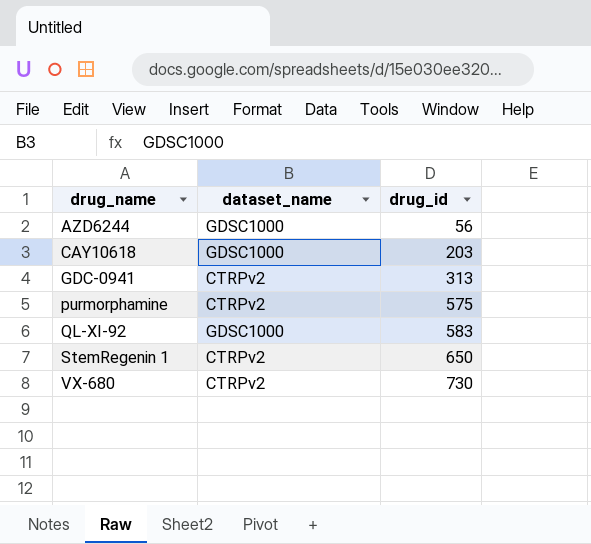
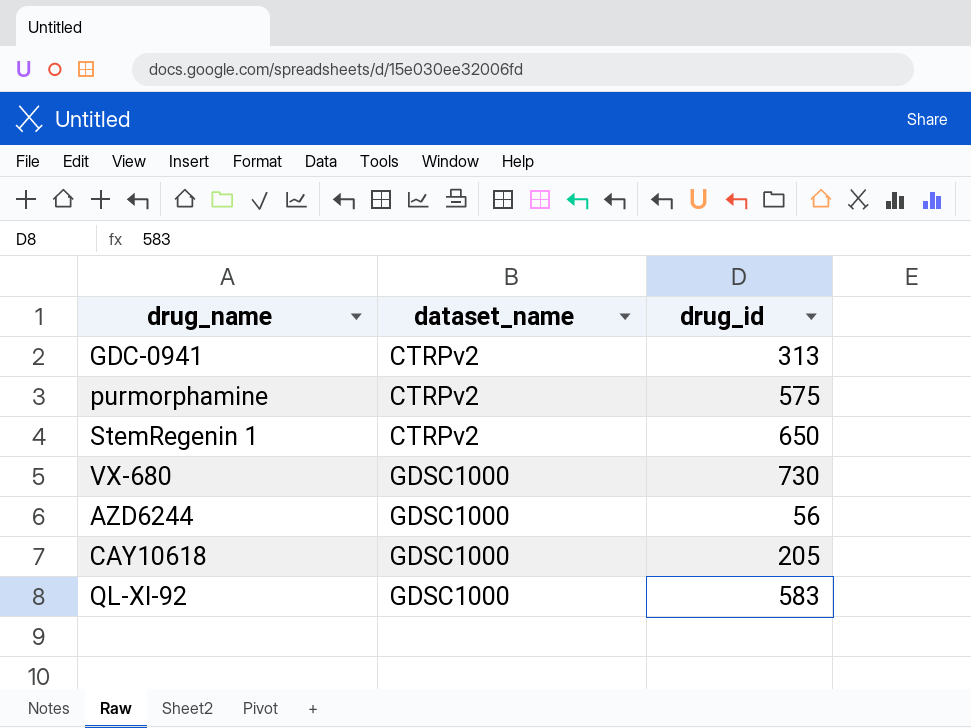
row order: drug_name ascending -> dataset_name ascending
VX-680 | dataset_name: CTRPv2 -> GDSC1000
CAY10618 | drug_id: 203 -> 205

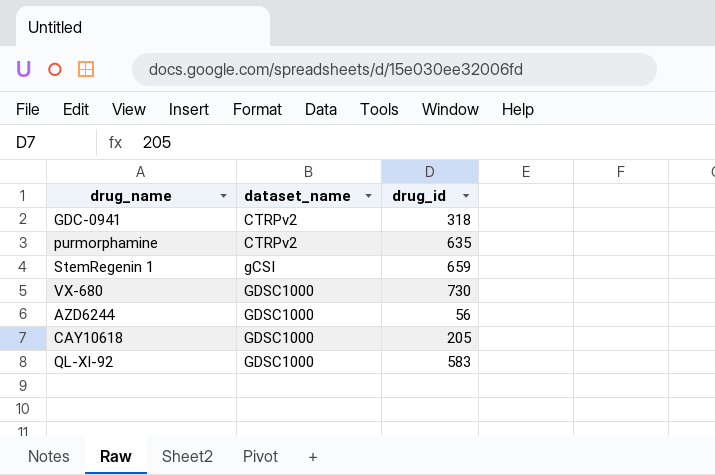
GDC-0941 | drug_id: 313 -> 318
purmorphamine | drug_id: 575 -> 635
StemRegenin 1 | dataset_name: CTRPv2 -> gCSI
StemRegenin 1 | drug_id: 650 -> 659

